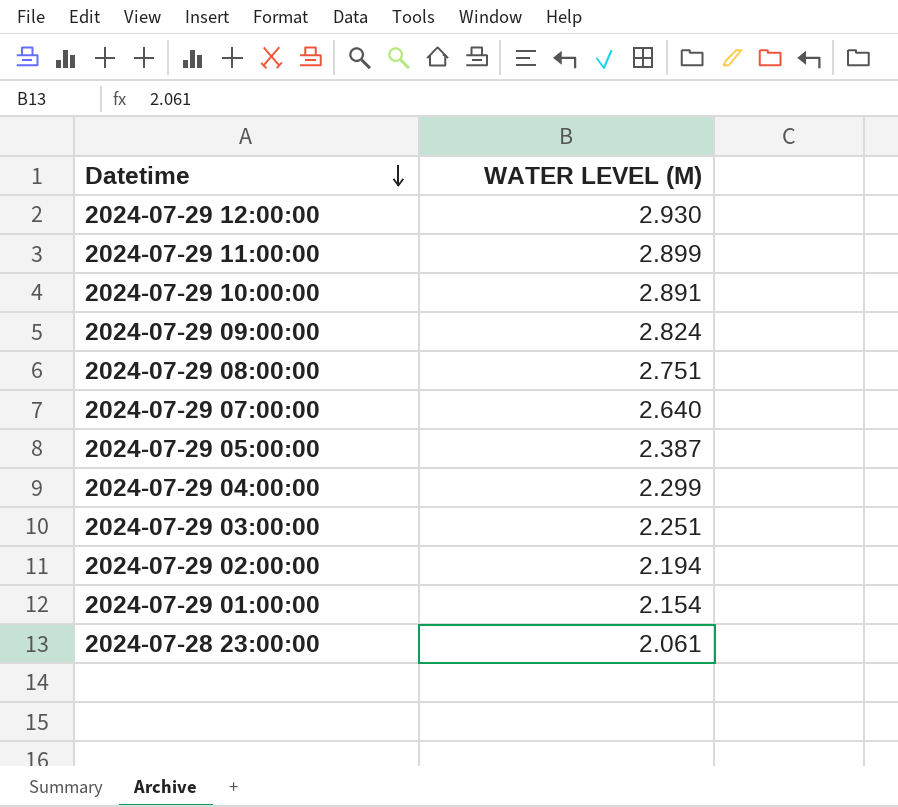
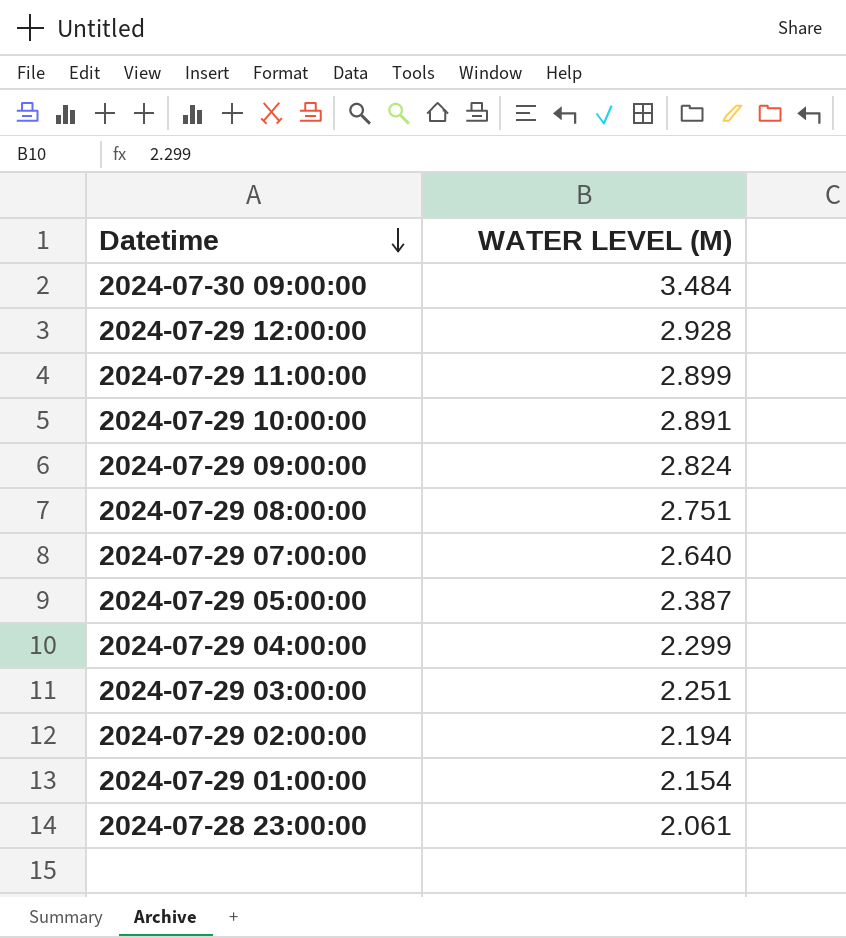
row 2024-07-30 09:00:00: none -> 3.484
2024-07-29 12:00:00 | WATER LEVEL (M): 2.930 -> 2.928

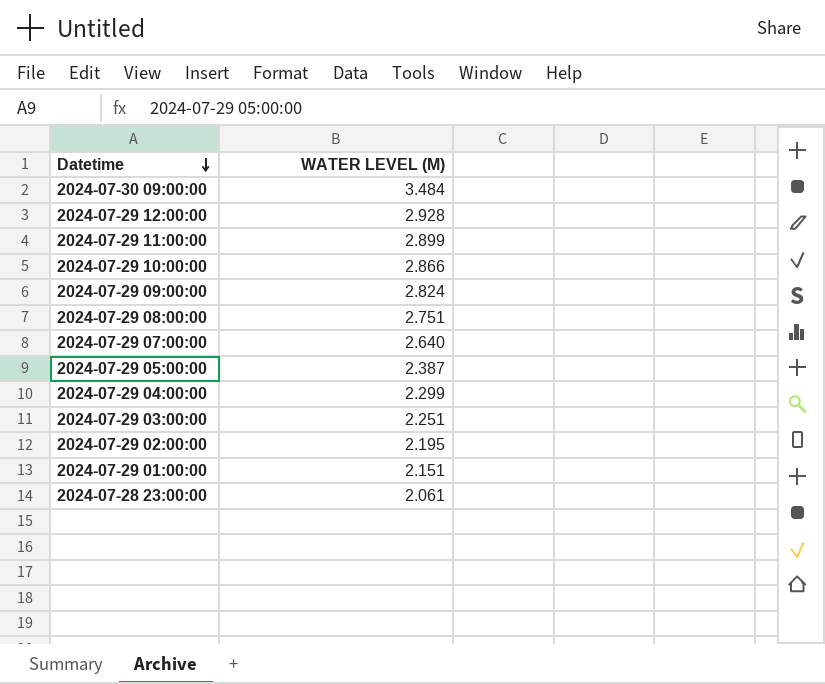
2024-07-29 10:00:00 | WATER LEVEL (M): 2.891 -> 2.866
2024-07-29 02:00:00 | WATER LEVEL (M): 2.194 -> 2.195
2024-07-29 01:00:00 | WATER LEVEL (M): 2.154 -> 2.151

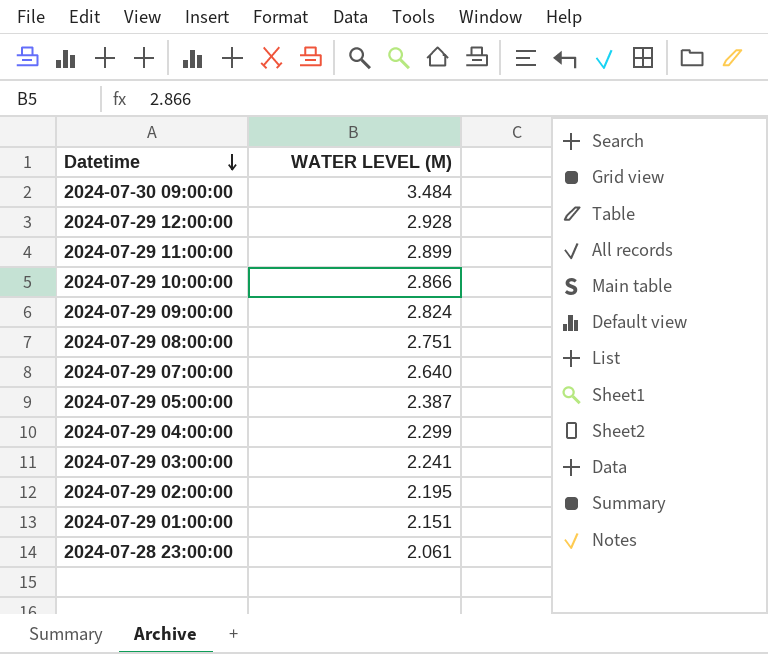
2024-07-29 03:00:00 | WATER LEVEL (M): 2.251 -> 2.241

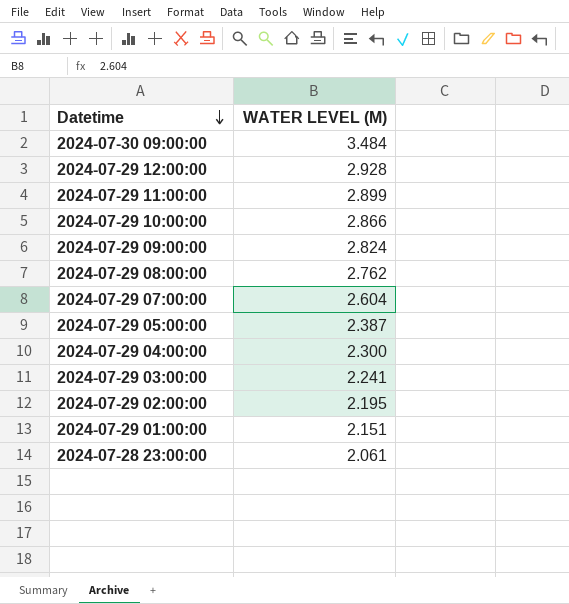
2024-07-29 08:00:00 | WATER LEVEL (M): 2.751 -> 2.762
2024-07-29 07:00:00 | WATER LEVEL (M): 2.640 -> 2.604
2024-07-29 04:00:00 | WATER LEVEL (M): 2.299 -> 2.300

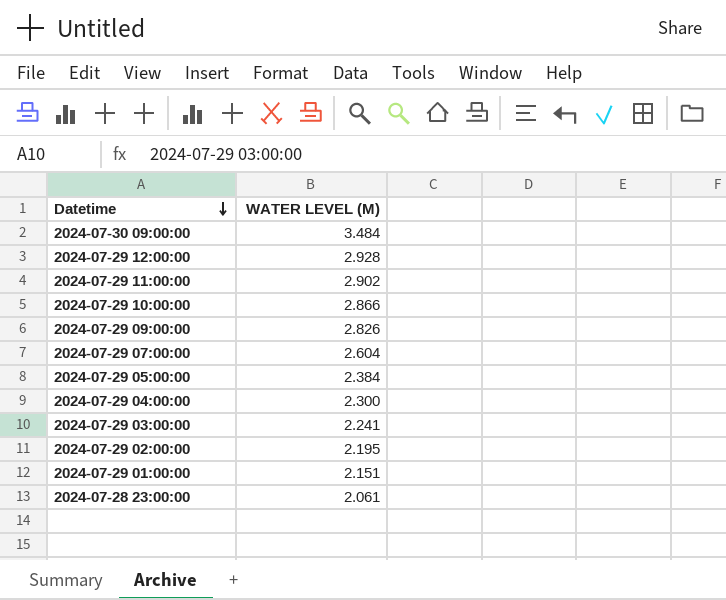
row 2024-07-29 08:00:00: 2.762 -> none
2024-07-29 11:00:00 | WATER LEVEL (M): 2.899 -> 2.902
2024-07-29 09:00:00 | WATER LEVEL (M): 2.824 -> 2.826
2024-07-29 05:00:00 | WATER LEVEL (M): 2.387 -> 2.384

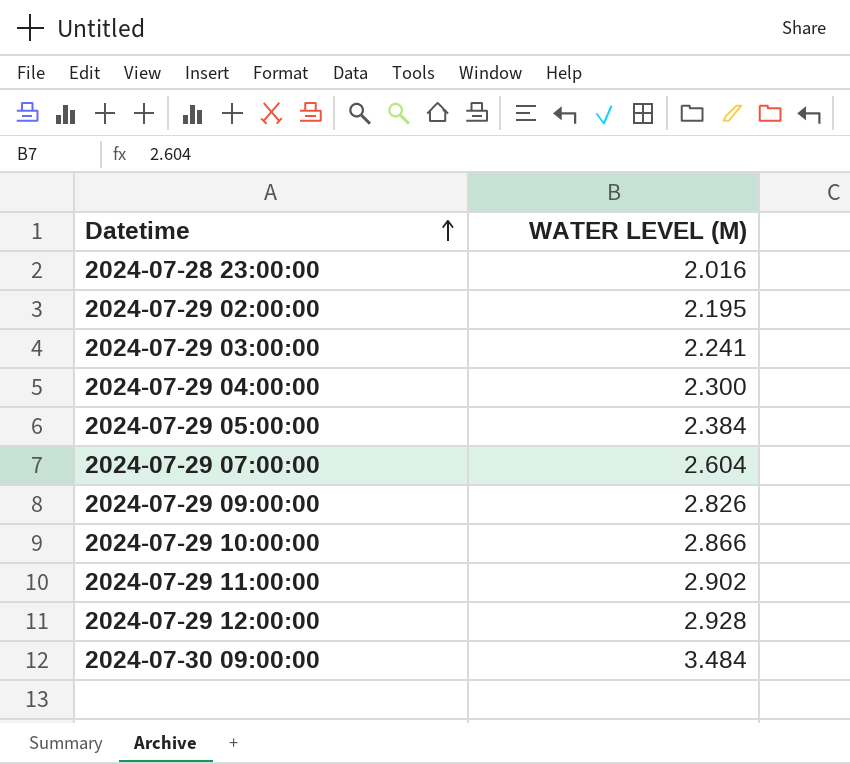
row order: Datetime descending -> Datetime ascending
row 2024-07-29 01:00:00: 2.151 -> none
2024-07-28 23:00:00 | WATER LEVEL (M): 2.061 -> 2.016

